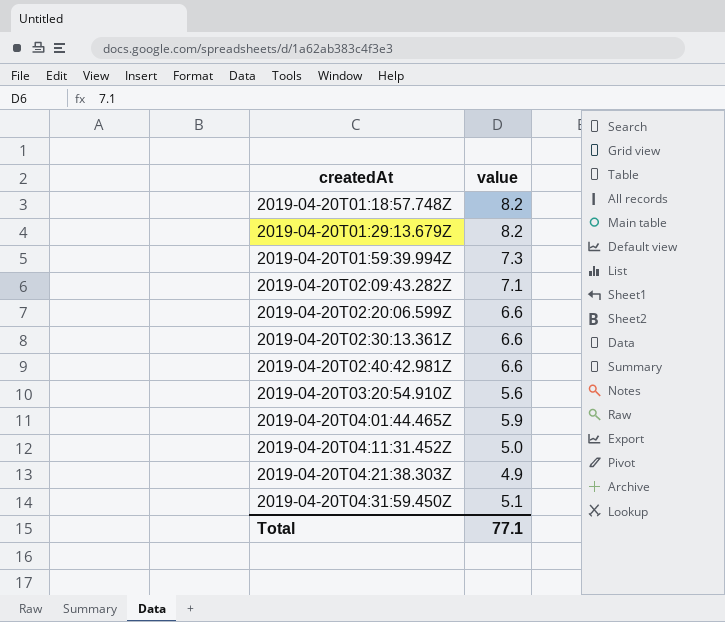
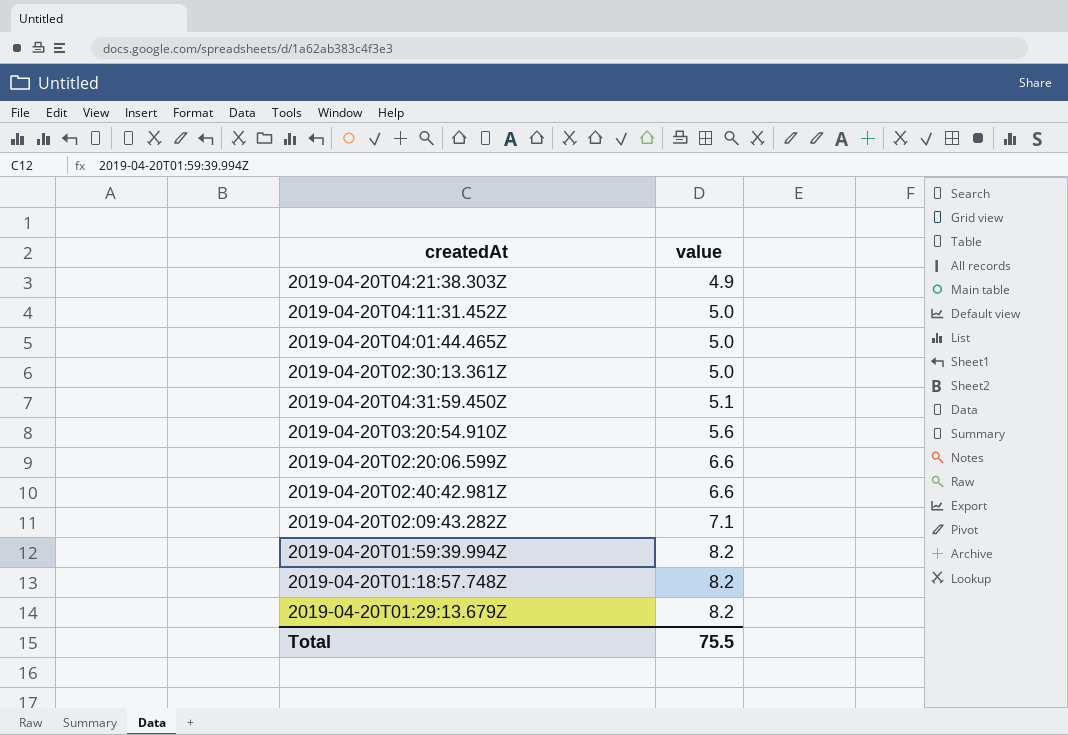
row order: createdAt ascending -> value ascending
2019-04-20T04:01:44.465Z | value: 5.9 -> 5.0
2019-04-20T02:30:13.361Z | value: 6.6 -> 5.0
2019-04-20T01:59:39.994Z | value: 7.3 -> 8.2
Total | value: 77.1 -> 75.5

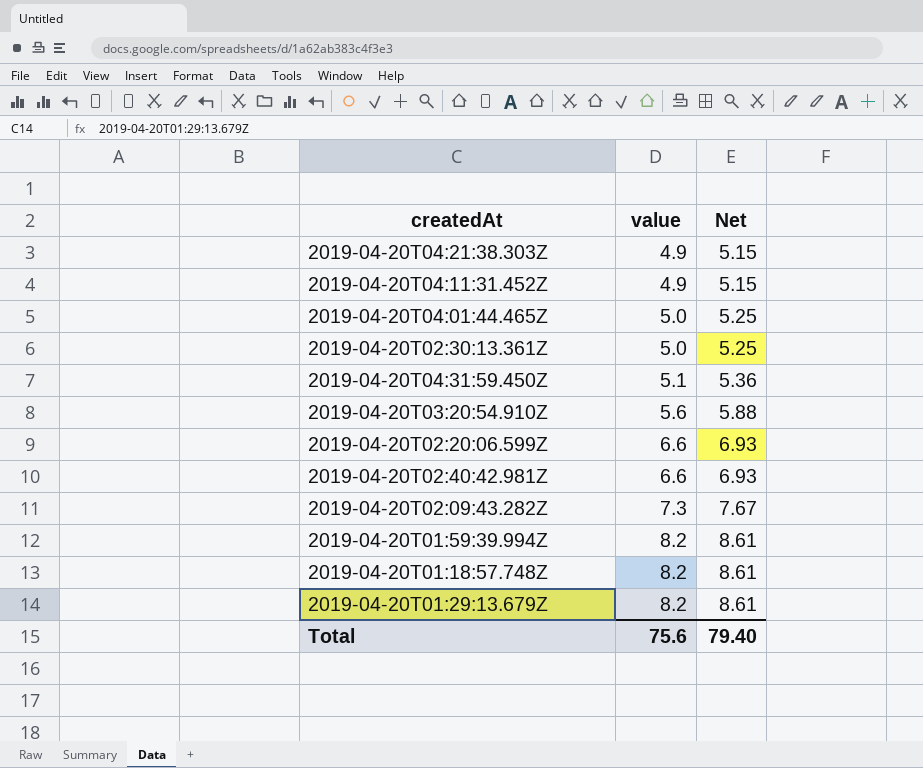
column Net | formula: none -> [value] * 1.05
2019-04-20T04:11:31.452Z | value: 5.0 -> 4.9
2019-04-20T02:09:43.282Z | value: 7.1 -> 7.3
Total | value: 75.5 -> 75.6

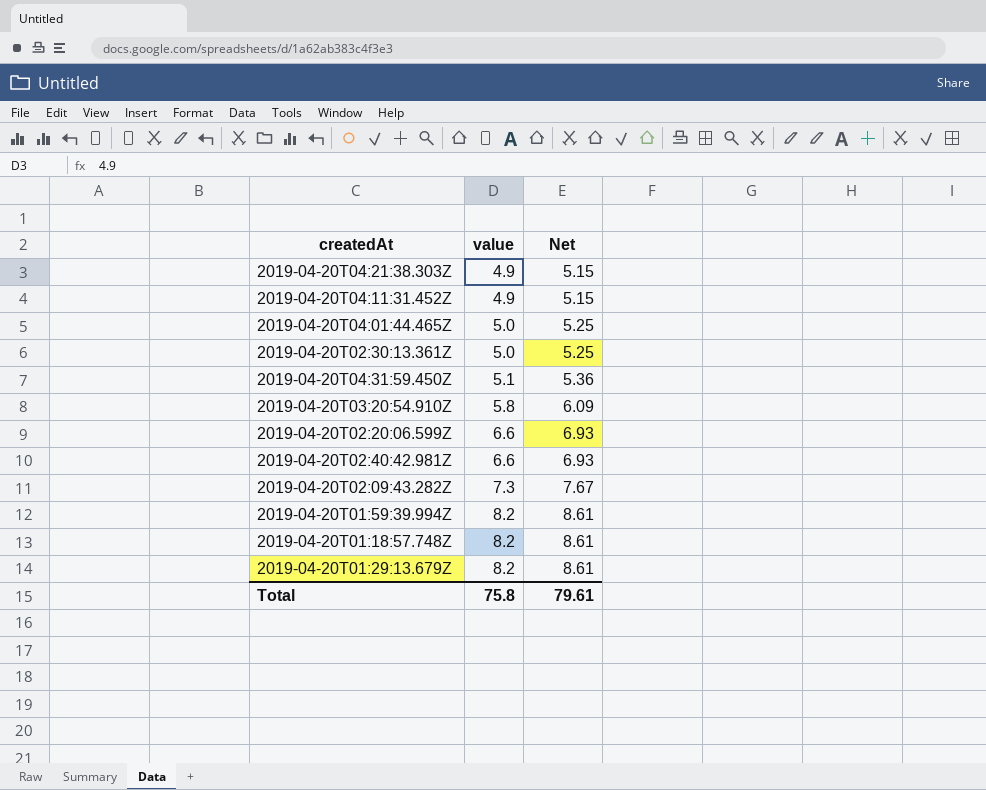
2019-04-20T03:20:54.910Z | value: 5.6 -> 5.8
2019-04-20T03:20:54.910Z | Net: 5.88 -> 6.09
Total | value: 75.6 -> 75.8
Total | Net: 79.40 -> 79.61

